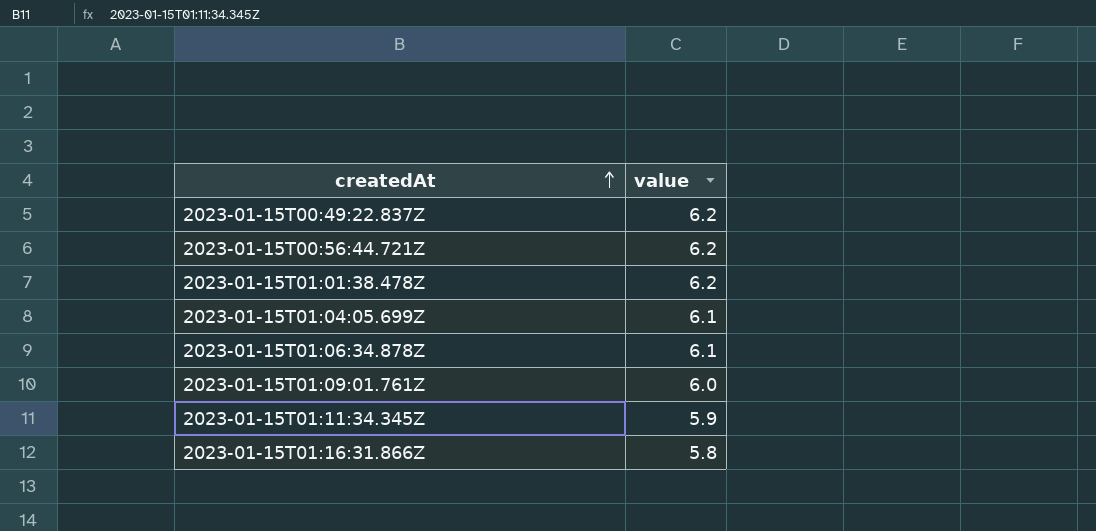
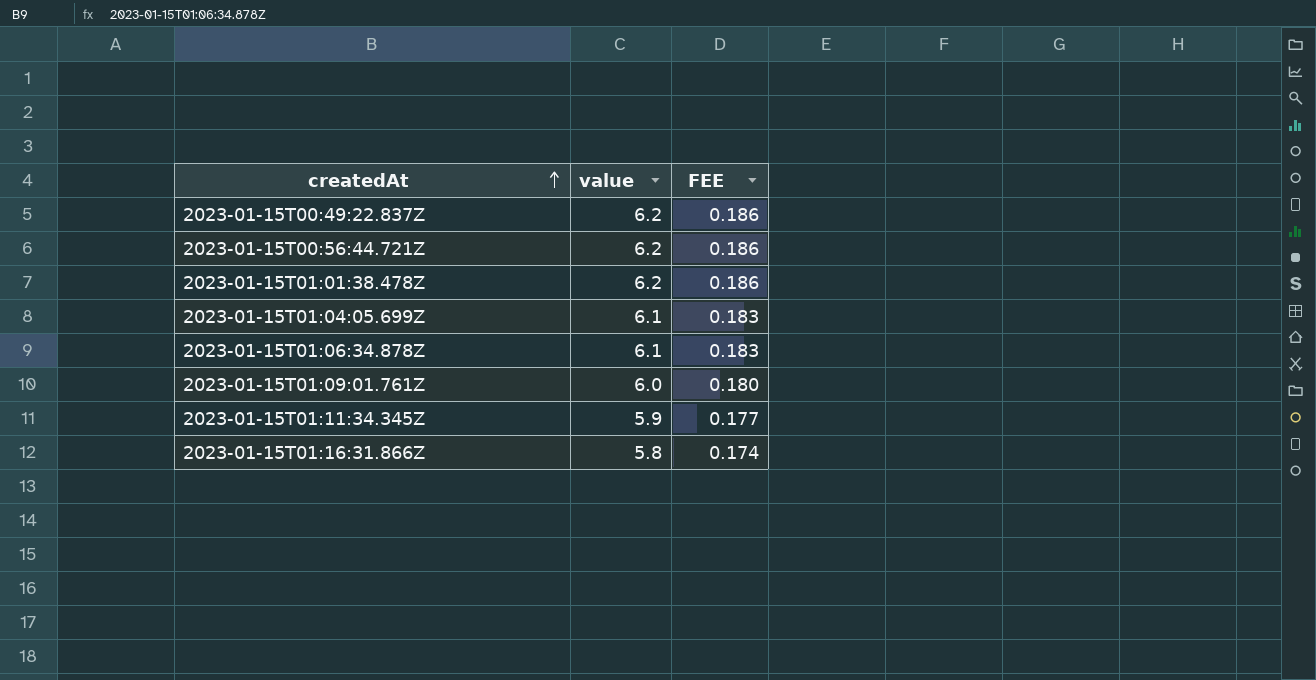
column FEE | formula: none -> [value] * 0.03

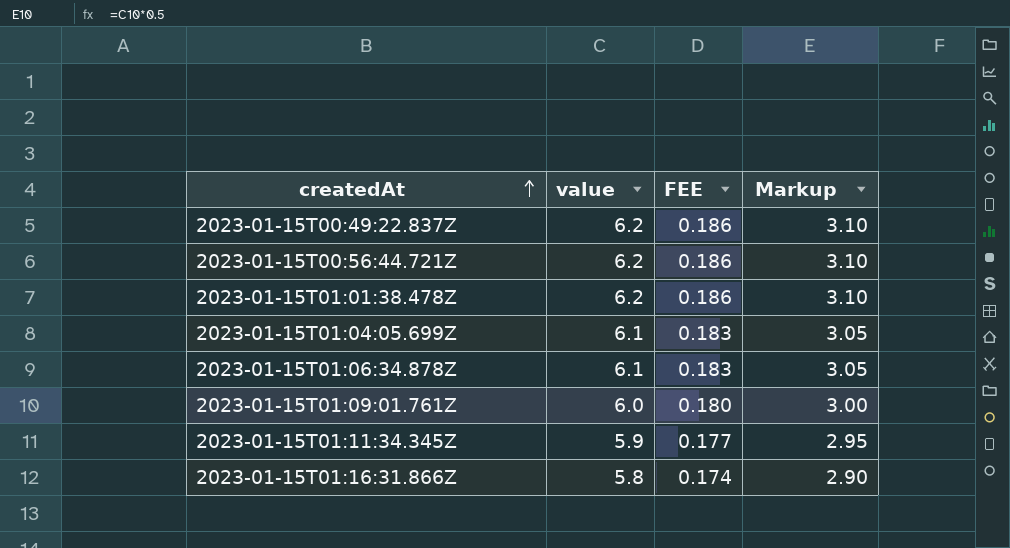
column Markup | formula: none -> [value] * 0.5

